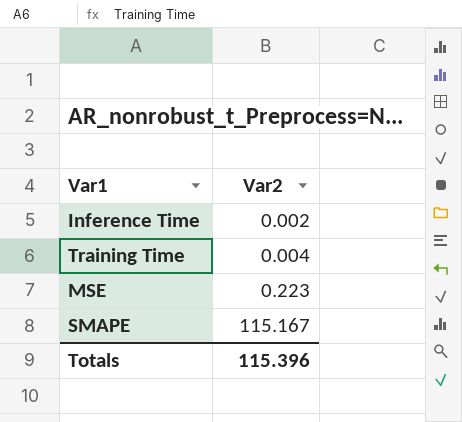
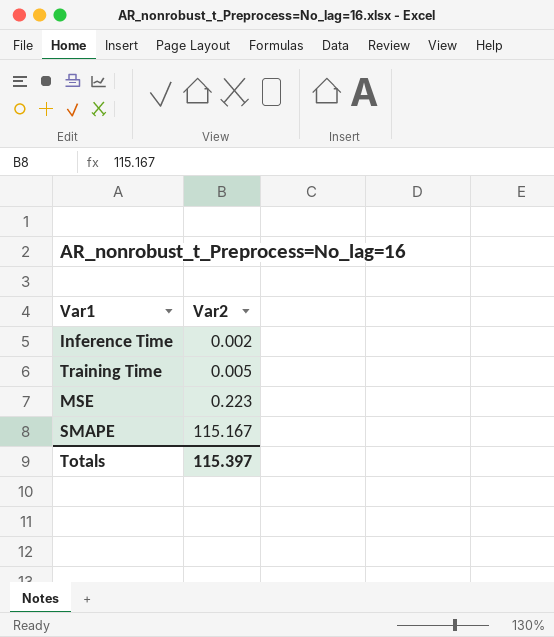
Training Time | Var2: 0.004 -> 0.005
Totals | Var2: 115.396 -> 115.397

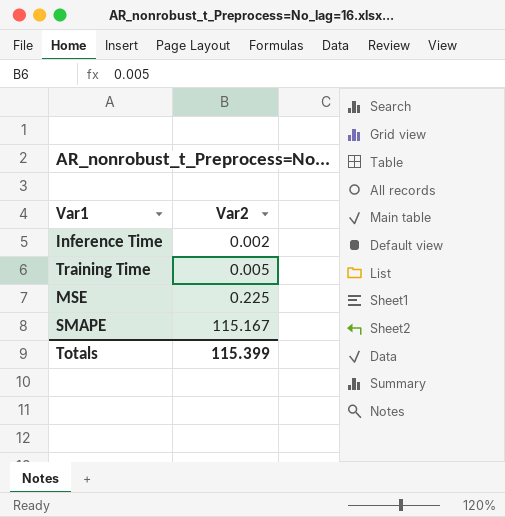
MSE | Var2: 0.223 -> 0.225
Totals | Var2: 115.397 -> 115.399

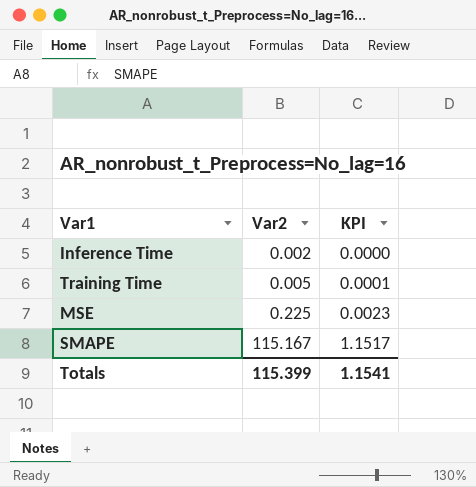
column KPI | formula: none -> [Var2] * 0.01

